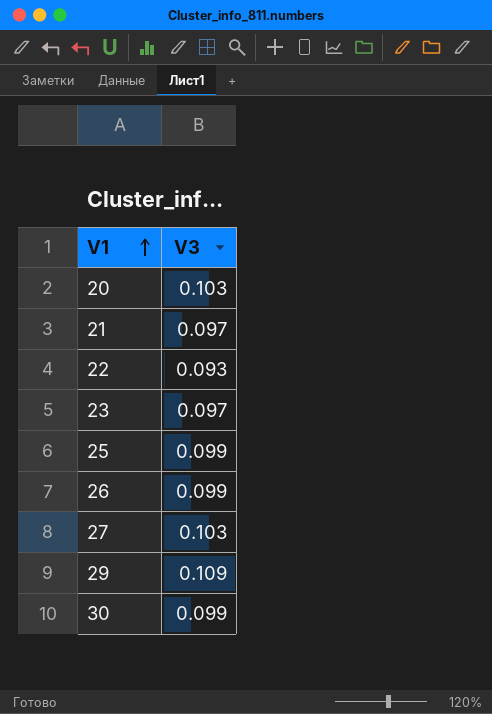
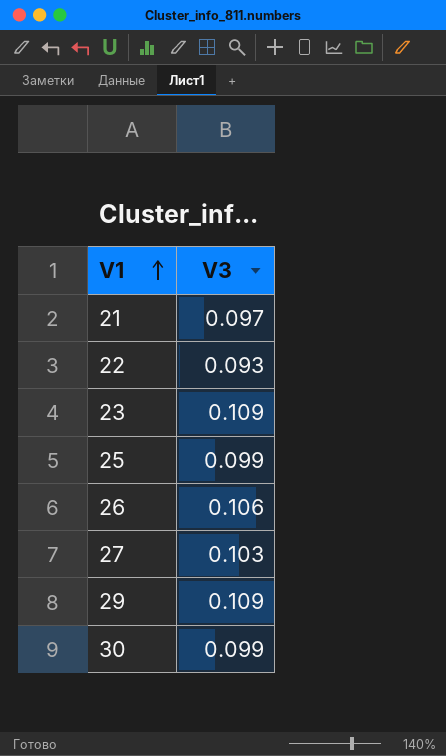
row 20: 0.103 -> none
23 | V3: 0.097 -> 0.109
26 | V3: 0.099 -> 0.106

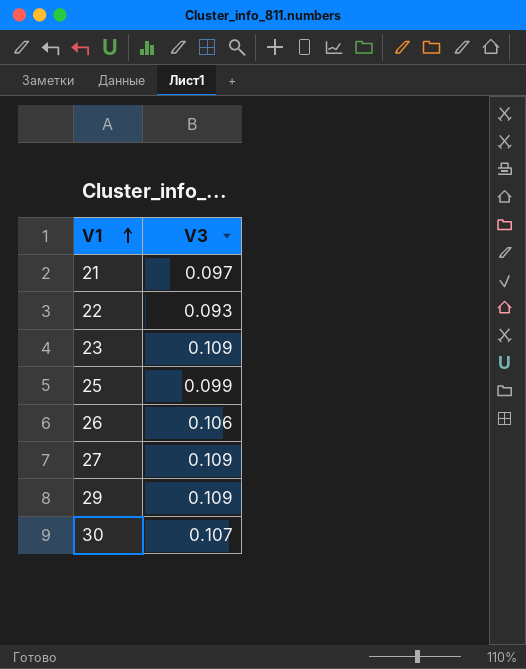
27 | V3: 0.103 -> 0.109
30 | V3: 0.099 -> 0.107

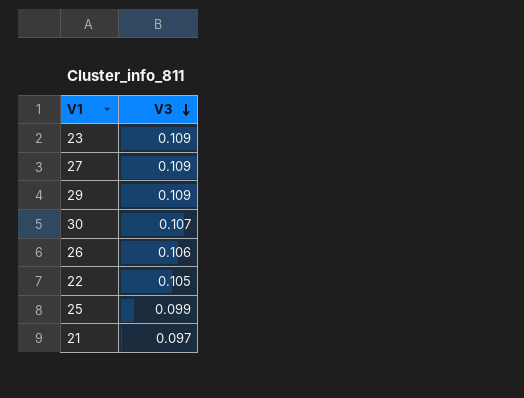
row order: V1 ascending -> V3 descending
22 | V3: 0.093 -> 0.105

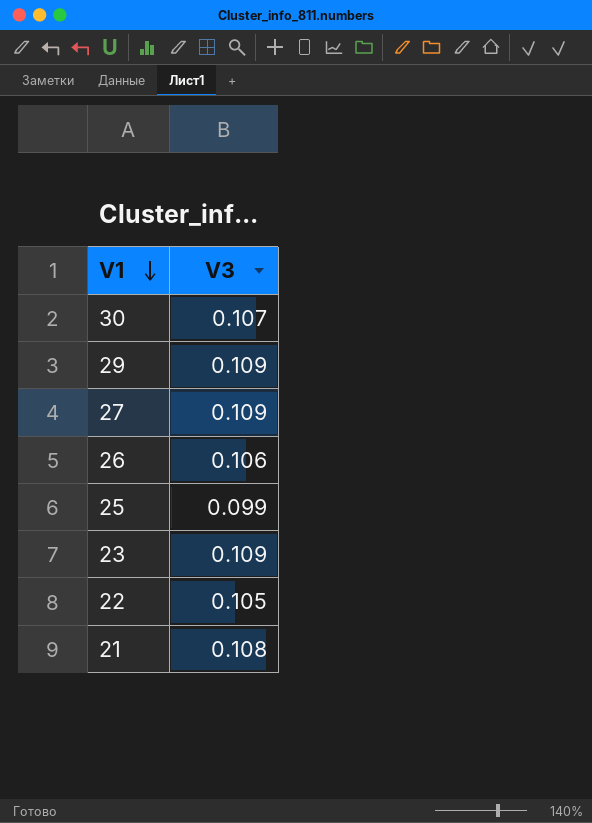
row order: V3 descending -> V1 descending
21 | V3: 0.097 -> 0.108

